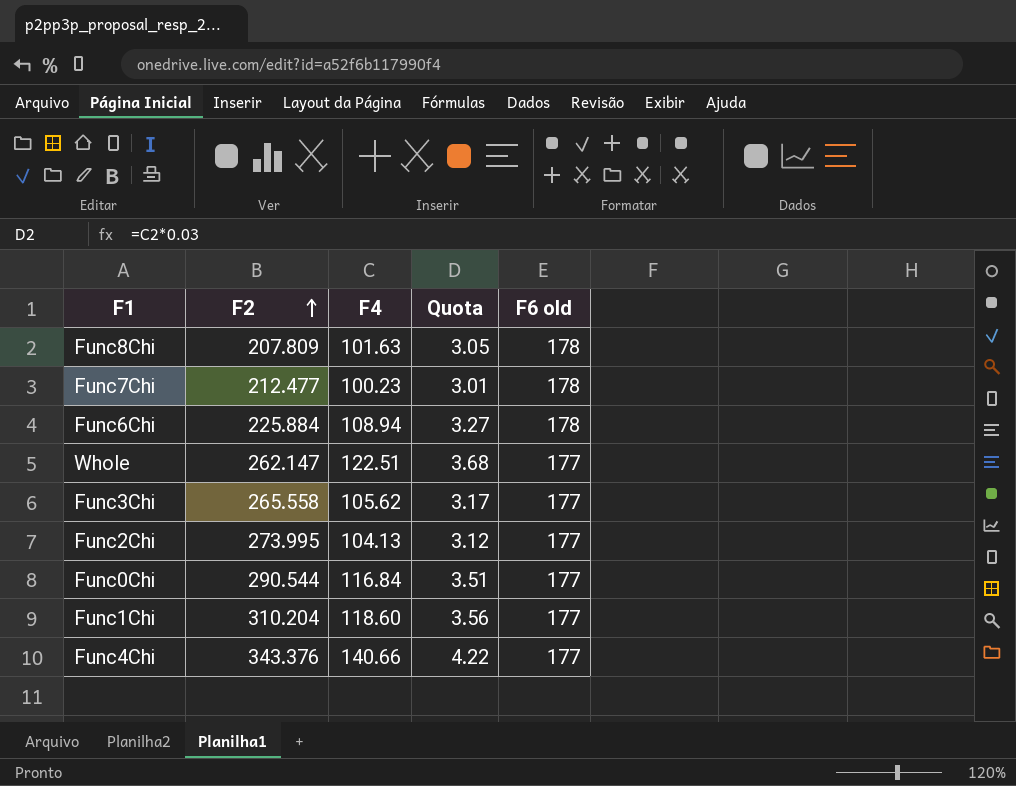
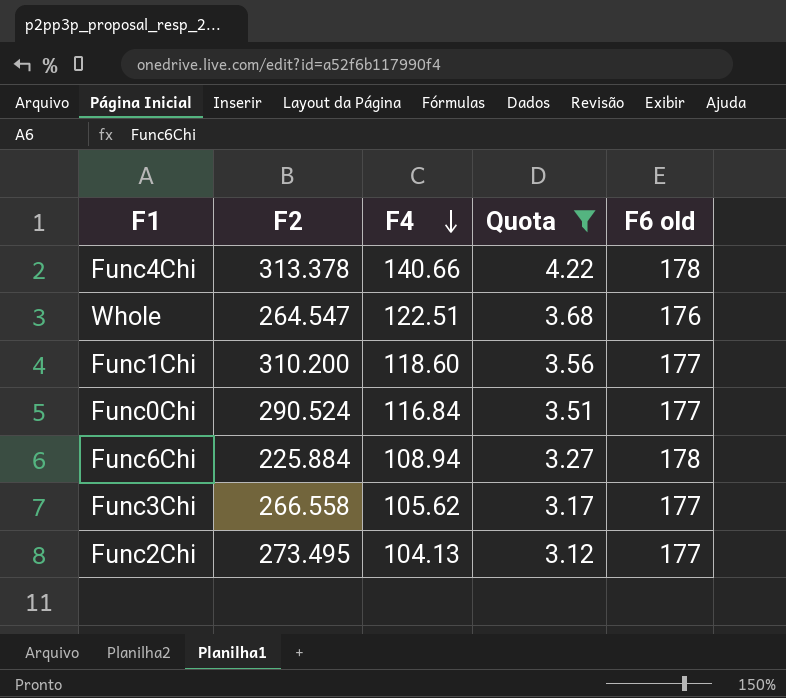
filter: none -> Quota >= 3.12
row order: F2 ascending -> F4 descending
Func4Chi | F2: 343.376 -> 313.378
Func4Chi | F6 old: 177 -> 178
Whole | F2: 262.147 -> 264.547
Whole | F6 old: 177 -> 176
Func1Chi | F2: 310.204 -> 310.200
Func0Chi | F2: 290.544 -> 290.524
Func3Chi | F2: 265.558 -> 266.558
Func2Chi | F2: 273.995 -> 273.495

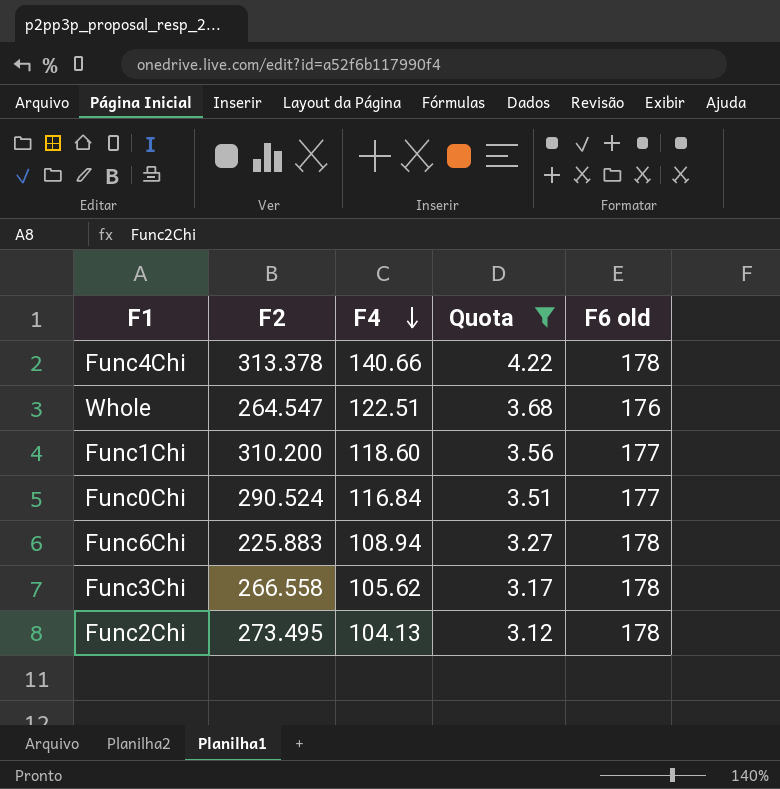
Func6Chi | F2: 225.884 -> 225.883
Func3Chi | F6 old: 177 -> 178
Func2Chi | F6 old: 177 -> 178

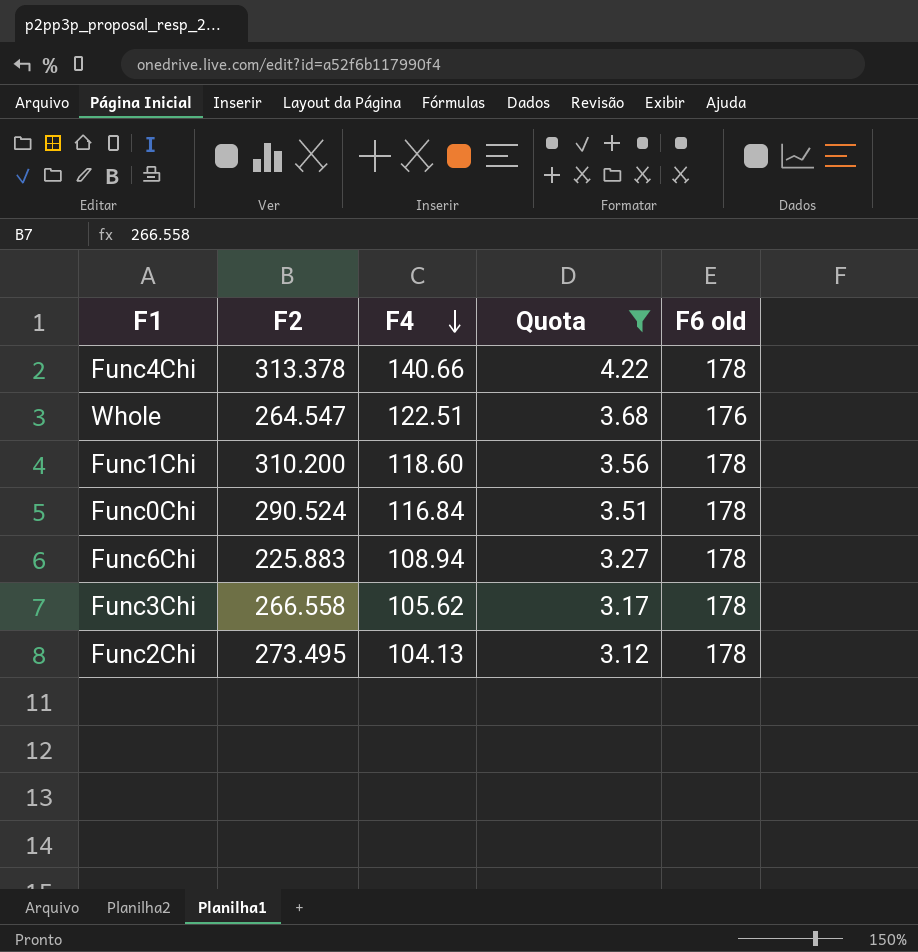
Func1Chi | F6 old: 177 -> 178
Func0Chi | F6 old: 177 -> 178

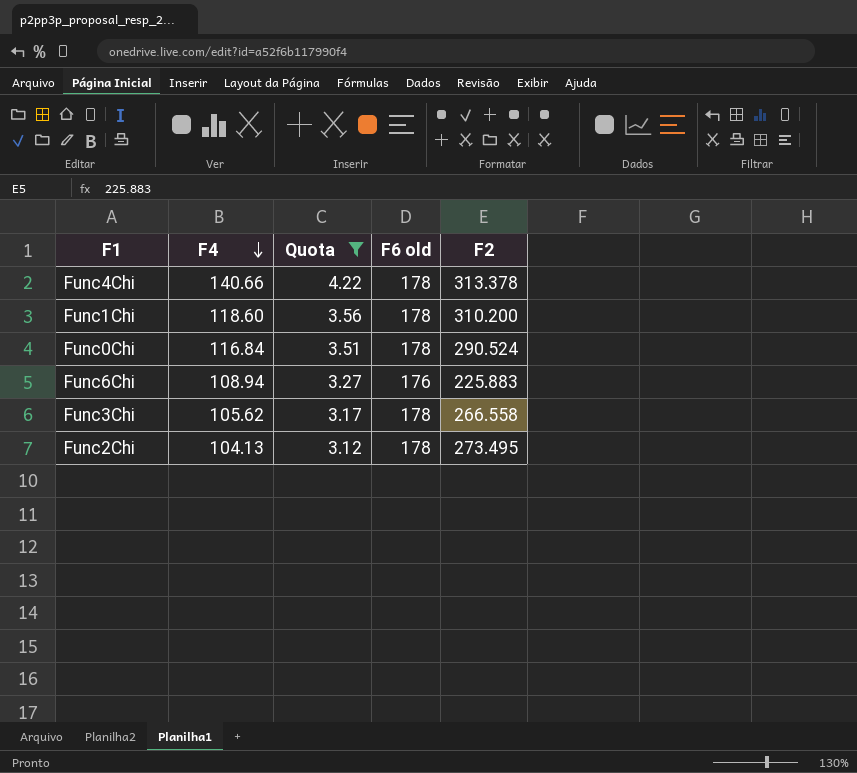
column F2 | position: 2 -> 5
row Whole: 264.547 | 122.51 | 3.68 | 176 -> none
Func6Chi | F6 old: 178 -> 176

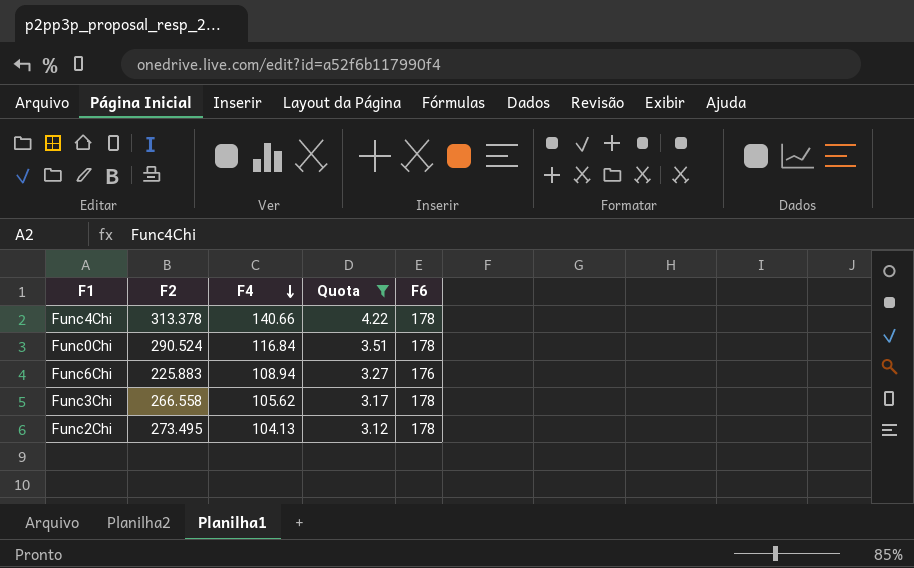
column F2 | position: 5 -> 2
column name: F6 old -> F6
row Func1Chi: 118.60 | 3.56 | 178 | 310.200 -> none

